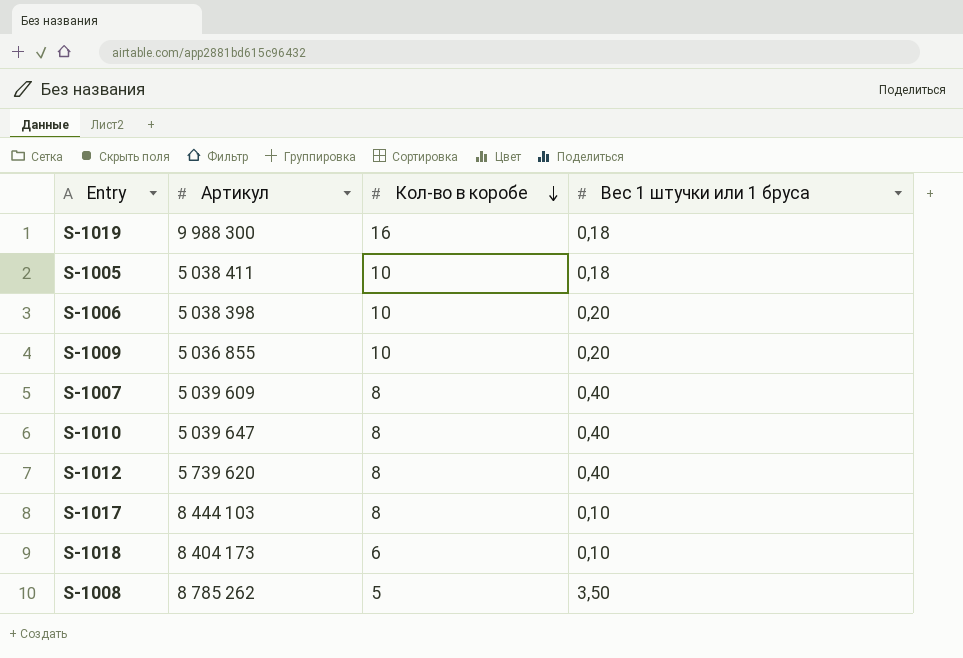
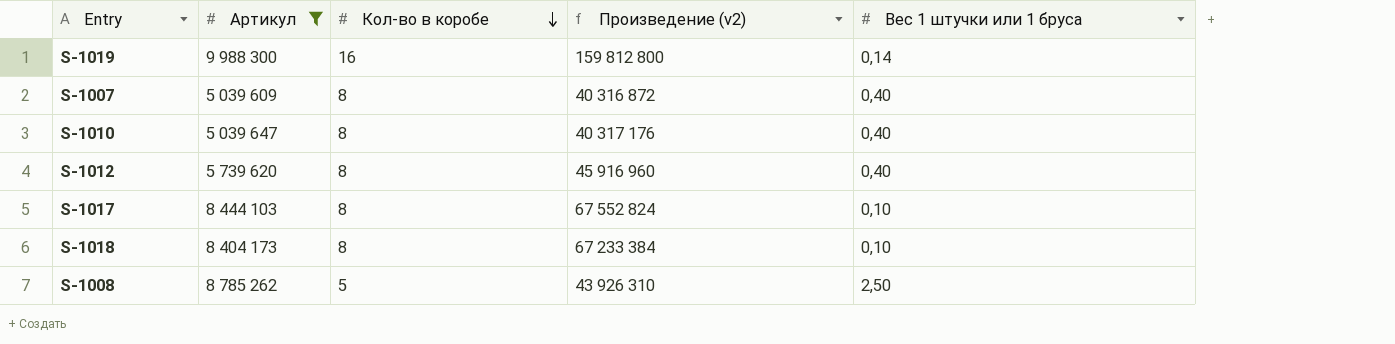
filter: none -> Артикул >= 5 039 609
column Произведение (v2) | formula: none -> [Артикул] * [Кол-во в коробе]
S-1019 | Вес 1 штучки или 1 бруса: 0,18 -> 0,14
S-1018 | Кол-во в коробе: 6 -> 8
S-1008 | Вес 1 штучки или 1 бруса: 3,50 -> 2,50

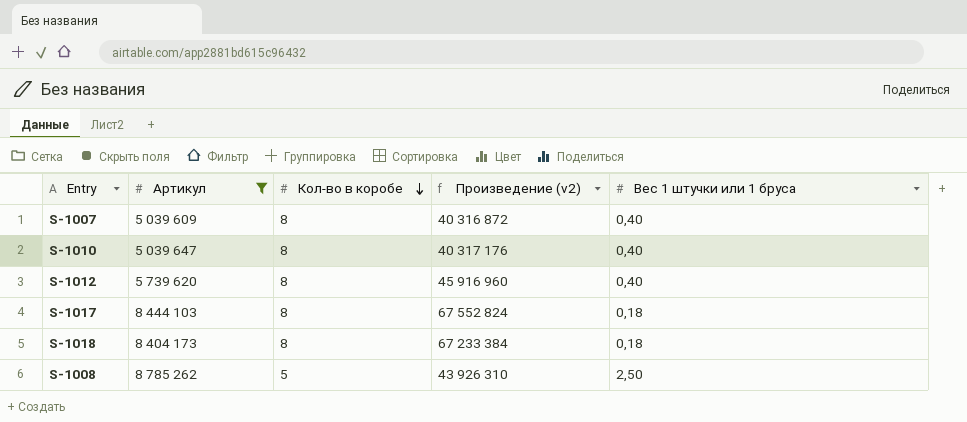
row S-1019: 9 988 300 | 16 | 159 812 800 | 0,14 -> none
S-1017 | Вес 1 штучки или 1 бруса: 0,10 -> 0,18
S-1018 | Вес 1 штучки или 1 бруса: 0,10 -> 0,18

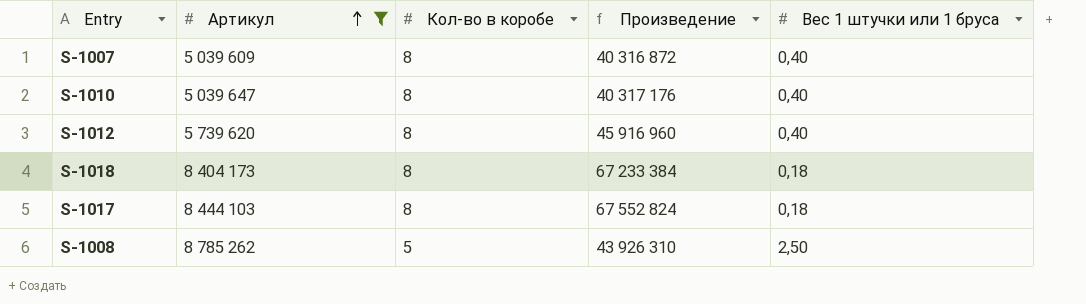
row order: Кол-во в коробе descending -> Артикул ascending
column name: Произведение (v2) -> Произведение

